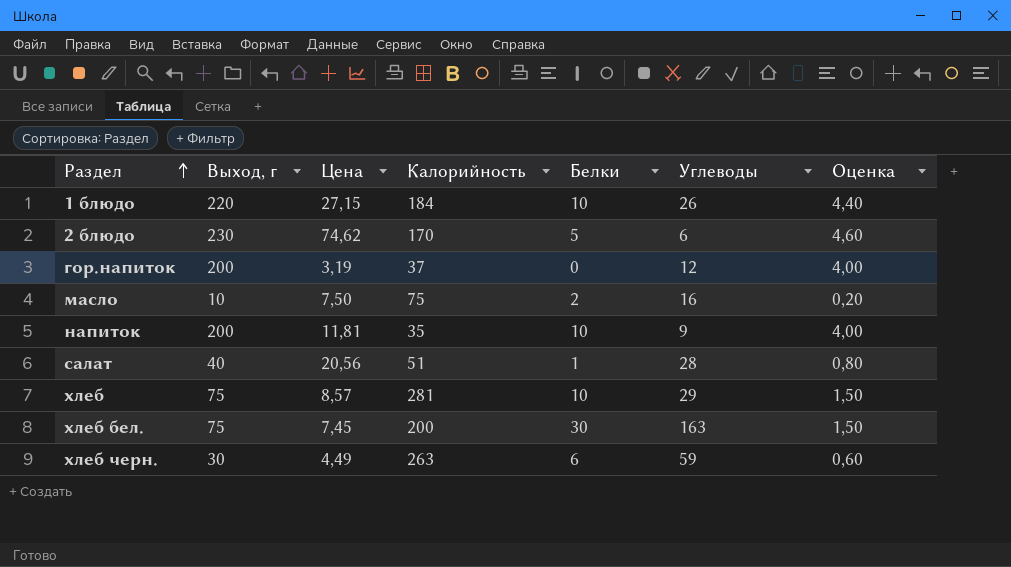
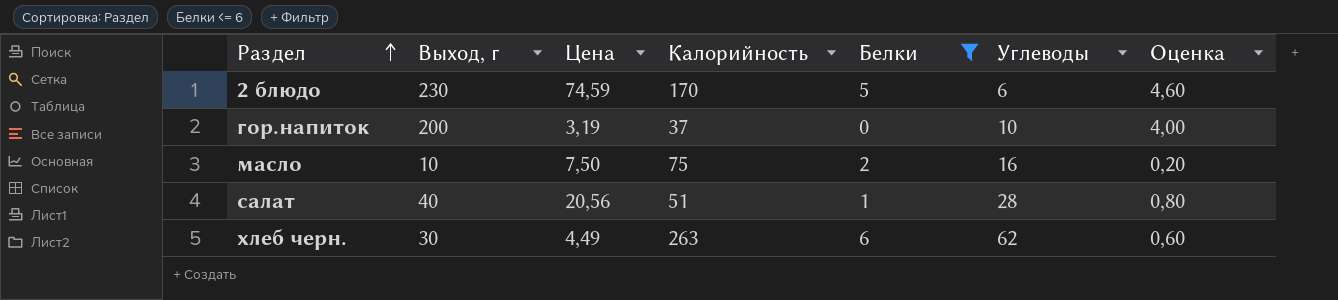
filter: none -> Белки <= 6
2 блюдо | Цена: 74,62 -> 74,59
гор.напиток | Углеводы: 12 -> 10
хлеб черн. | Углеводы: 59 -> 62

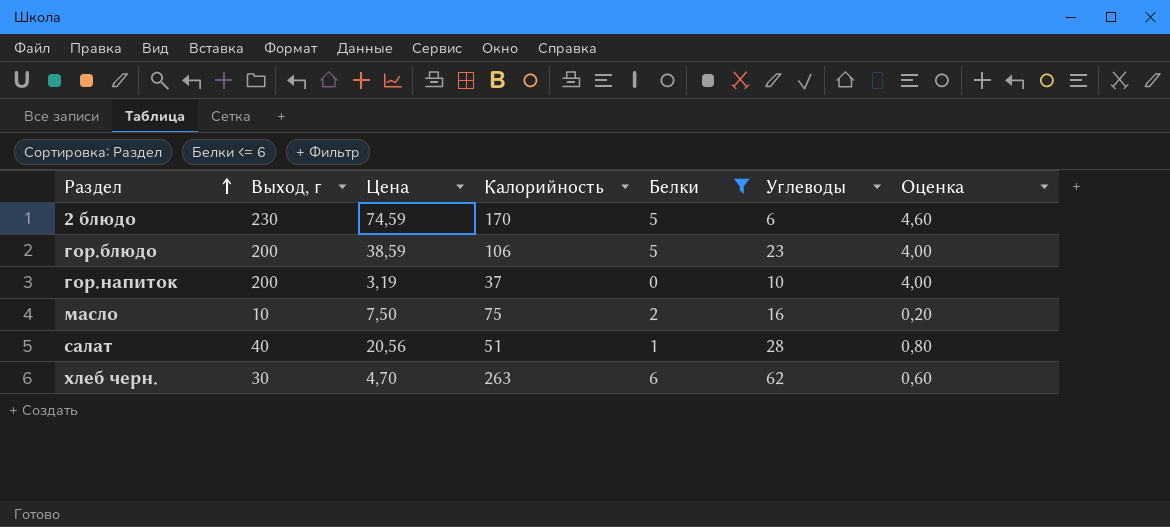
row гор.блюдо: none -> 200 | 38,59 | 106 | 5 | 23 | 4,00
хлеб черн. | Цена: 4,49 -> 4,70

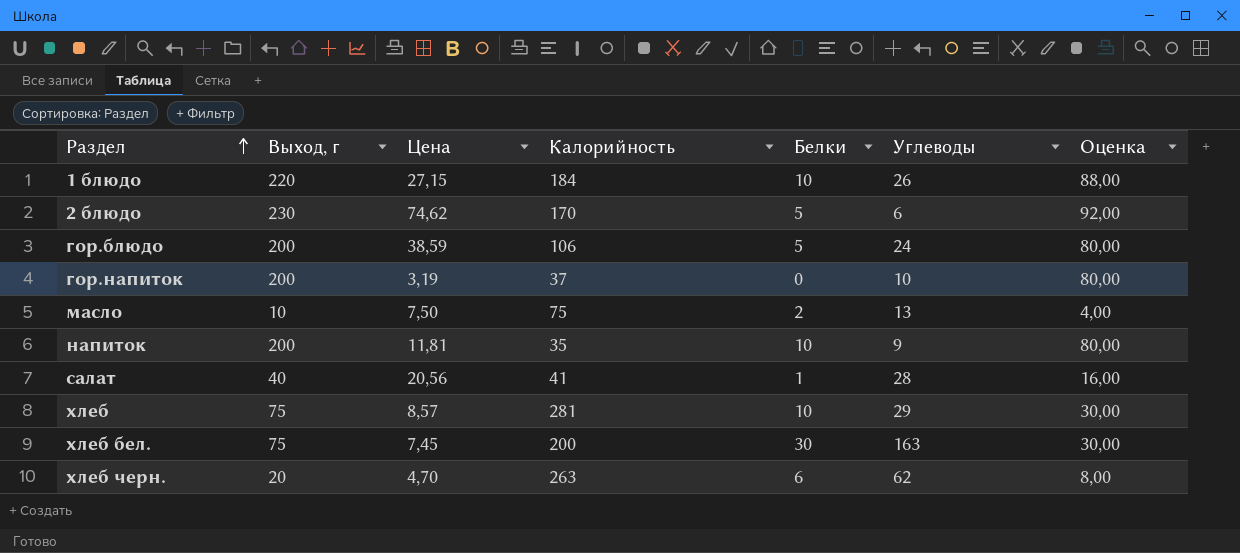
filter: Белки <= 6 -> none
column Оценка | formula: [Выход, г] * 0,02 -> [Выход, г] * 0,4
2 блюдо | Цена: 74,59 -> 74,62
гор.блюдо | Углеводы: 23 -> 24
масло | Углеводы: 16 -> 13
салат | Калорийность: 51 -> 41
хлеб черн. | Выход, г: 30 -> 20

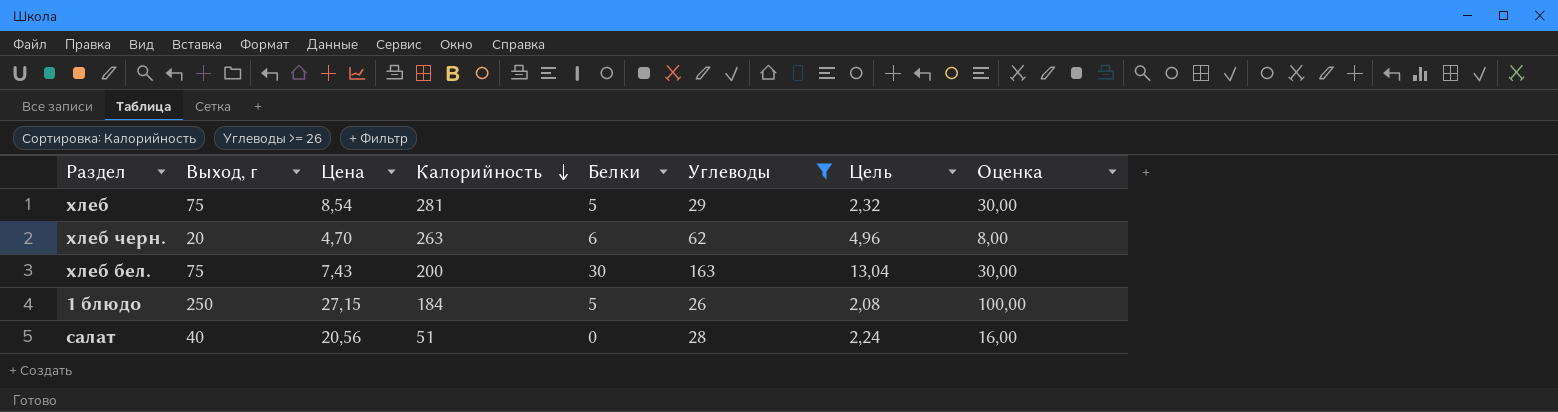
filter: none -> Углеводы >= 26
row order: Раздел ascending -> Калорийность descending
column Цель | formula: none -> [Углеводы] * 0,08
хлеб | Цена: 8,57 -> 8,54
хлеб | Белки: 10 -> 5
хлеб бел. | Цена: 7,45 -> 7,43
1 блюдо | Выход, г: 220 -> 250
1 блюдо | Белки: 10 -> 5
1 блюдо | Оценка: 88,00 -> 100,00
салат | Калорийность: 41 -> 51
салат | Белки: 1 -> 0

